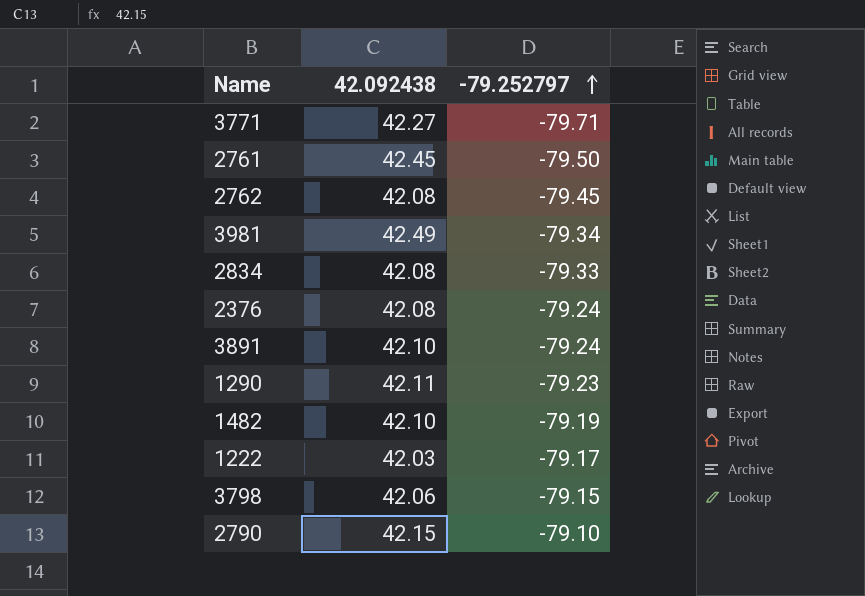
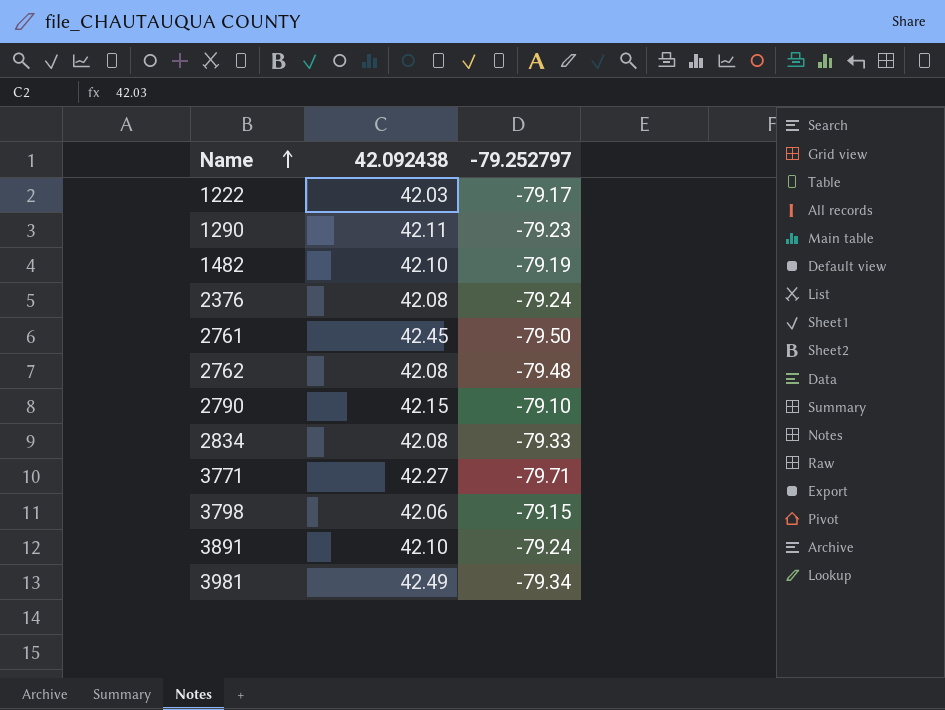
row order: -79.252797 ascending -> Name ascending
2762 | -79.252797: -79.45 -> -79.48

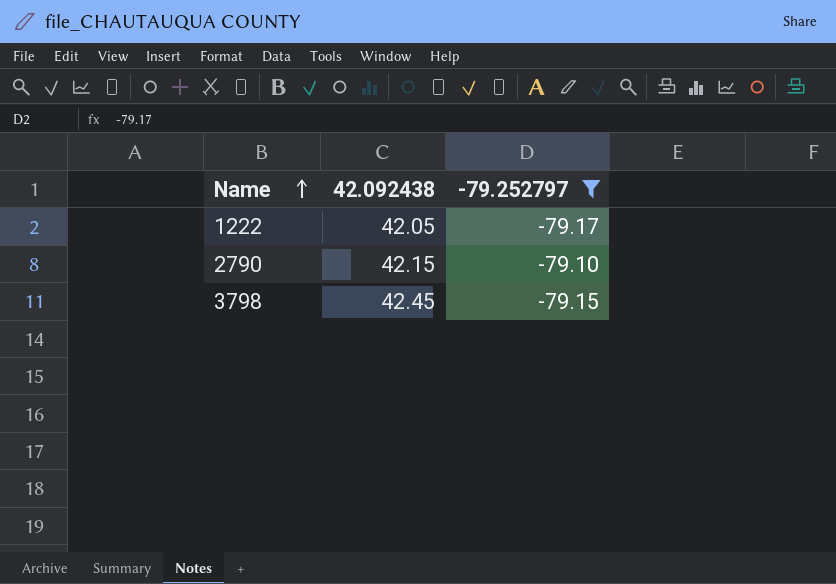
filter: none -> -79.252797 >= -79.17
1222 | 42.092438: 42.03 -> 42.05
3798 | 42.092438: 42.06 -> 42.45

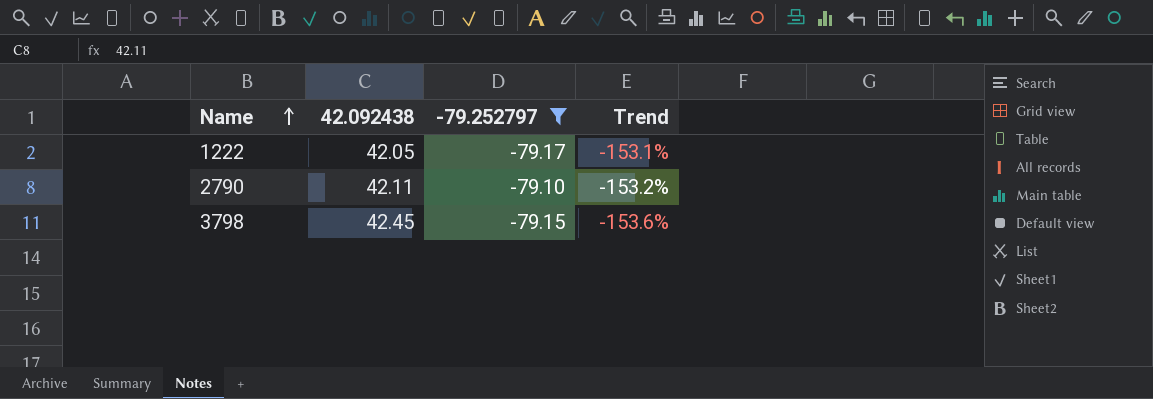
column Trend | formula: none -> ([42.092438] - [-79.252797]) / [-79.252797]
2790 | 42.092438: 42.15 -> 42.11

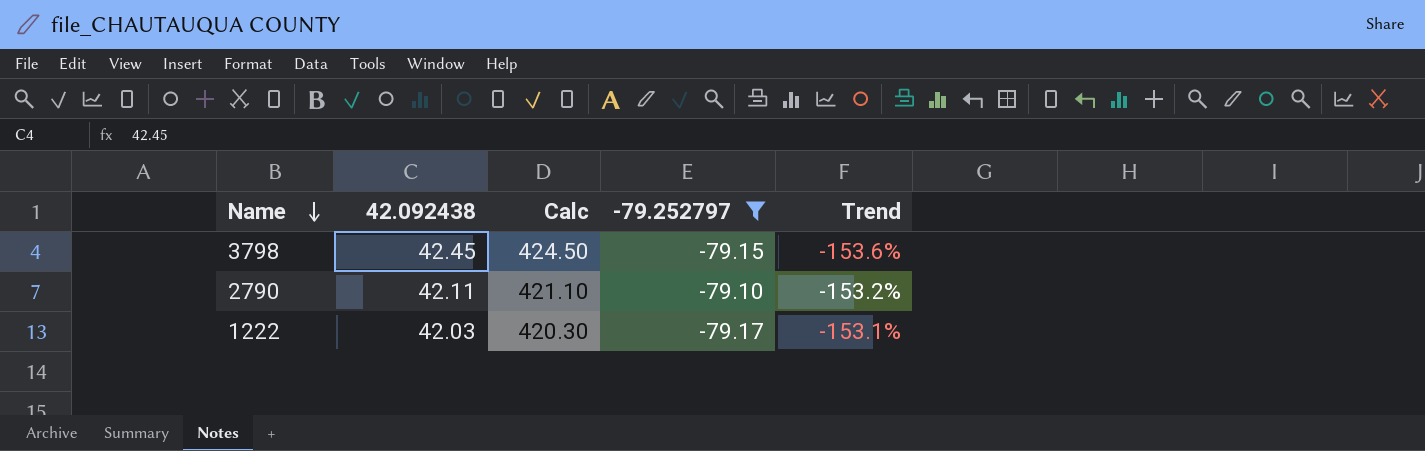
row order: Name ascending -> Name descending
column Calc | formula: none -> [42.092438] * 10
1222 | 42.092438: 42.05 -> 42.03

